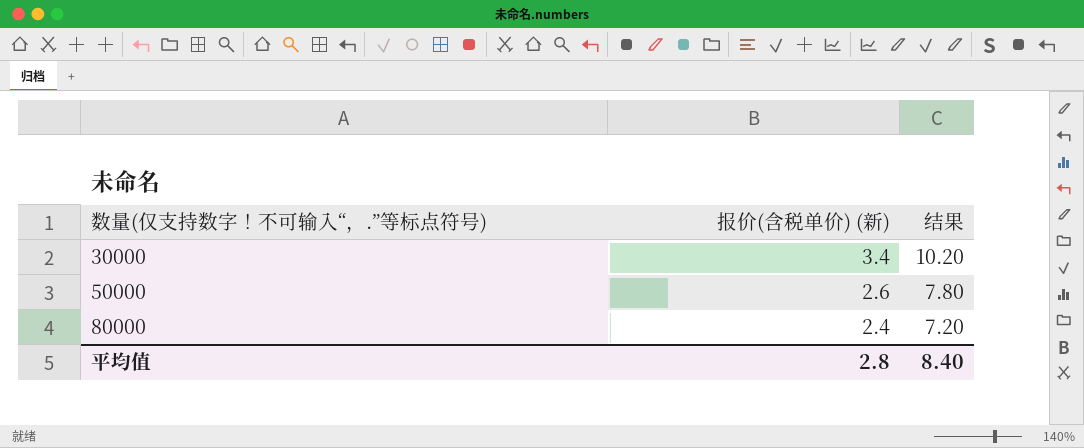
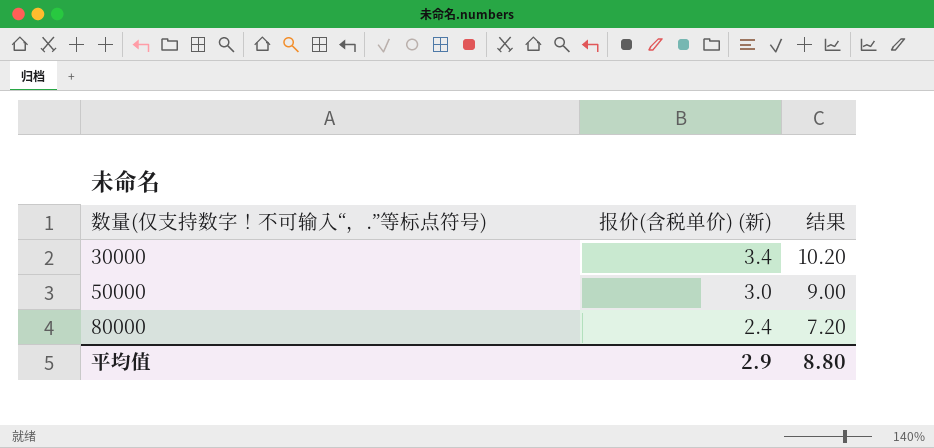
50000 | 报价(含税单价) (新): 2.6 -> 3.0
50000 | 结果: 7.80 -> 9.00
平均值 | 报价(含税单价) (新): 2.8 -> 2.9
平均值 | 结果: 8.40 -> 8.80

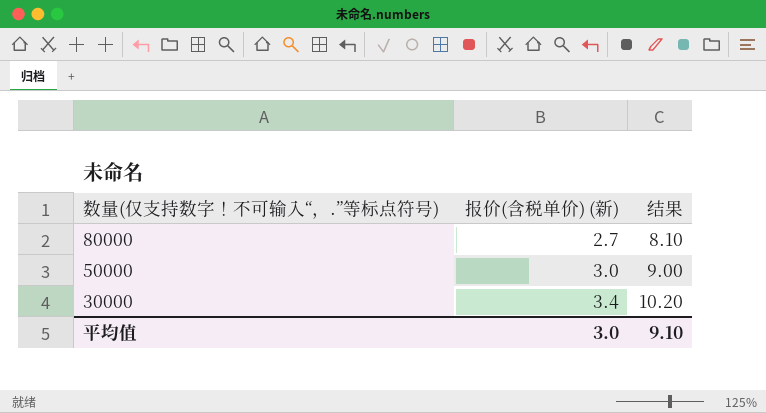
row order: 数量(仅支持数字！不可输入“，.”等标点符号) ascending -> 数量(仅支持数字！不可输入“，.”等标点符号) descending
80000 | 报价(含税单价) (新): 2.4 -> 2.7
80000 | 结果: 7.20 -> 8.10
平均值 | 报价(含税单价) (新): 2.9 -> 3.0
平均值 | 结果: 8.80 -> 9.10

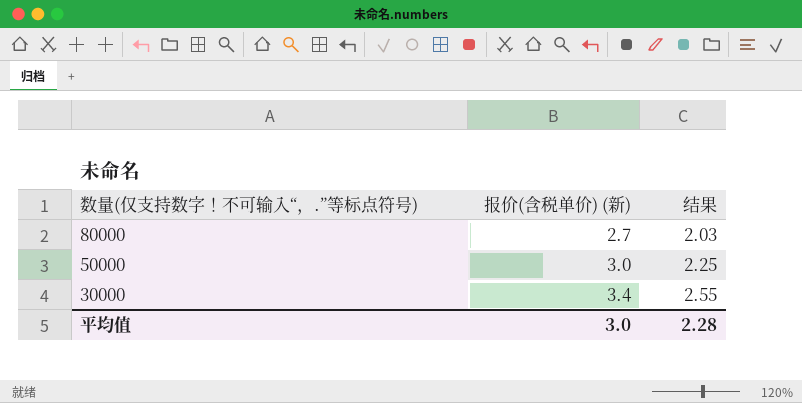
column 结果 | formula: [报价(含税单价) (新)] * 3 -> [报价(含税单价) (新)] * 0.75
平均值 | 结果: 9.10 -> 2.28

